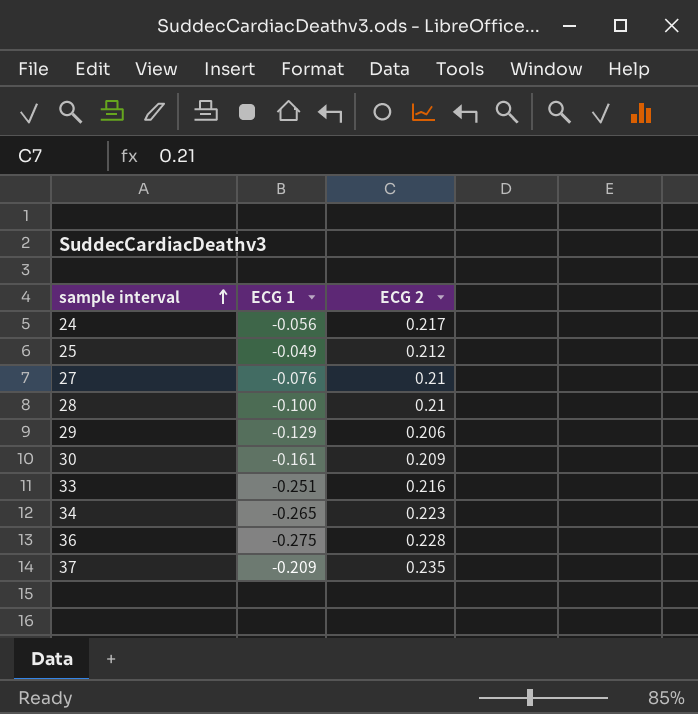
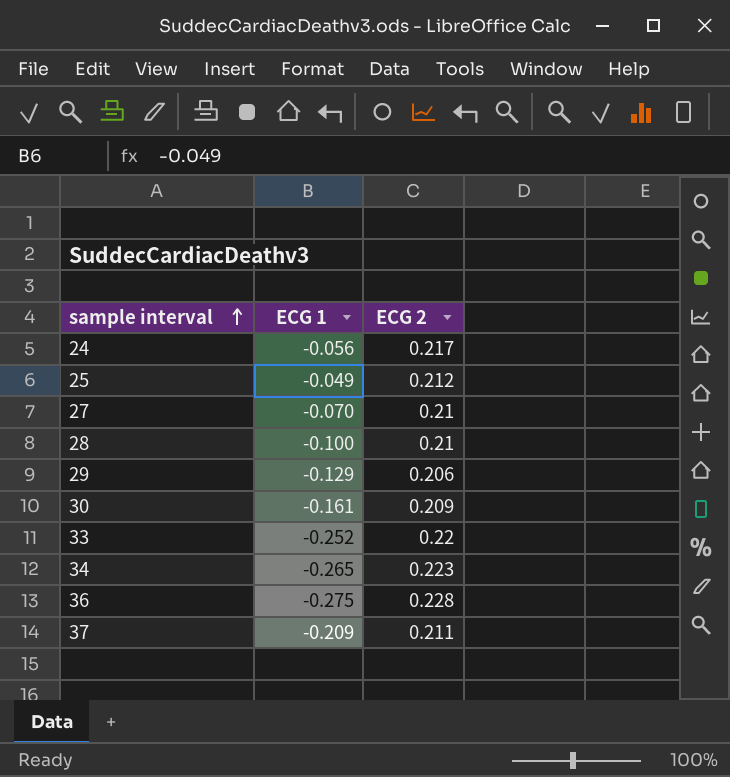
27 | ECG 1: -0.076 -> -0.070
33 | ECG 1: -0.251 -> -0.252
33 | ECG 2: 0.216 -> 0.22
37 | ECG 2: 0.235 -> 0.211

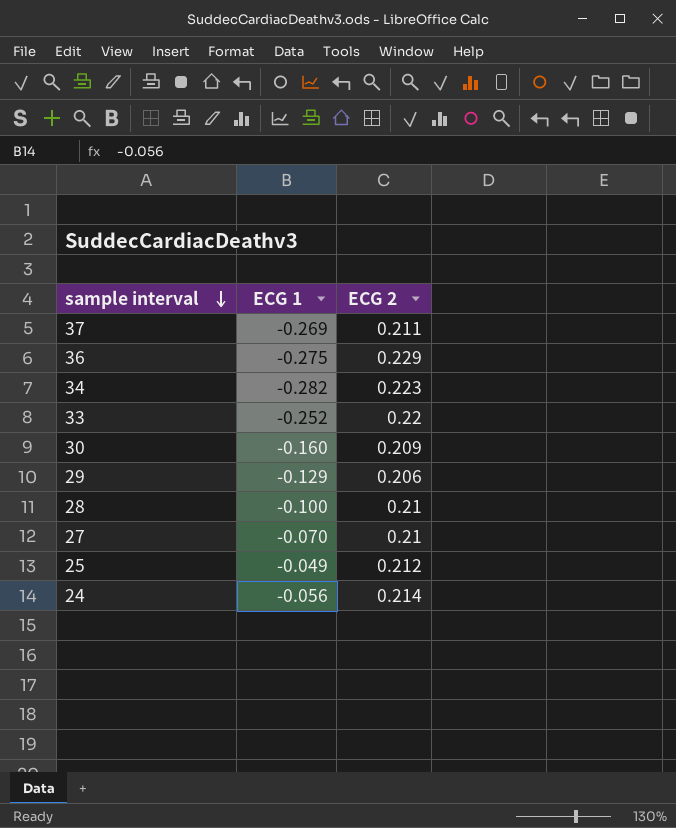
row order: sample interval ascending -> sample interval descending
37 | ECG 1: -0.209 -> -0.269
36 | ECG 2: 0.228 -> 0.229
34 | ECG 1: -0.265 -> -0.282
30 | ECG 1: -0.161 -> -0.160
24 | ECG 2: 0.217 -> 0.214

